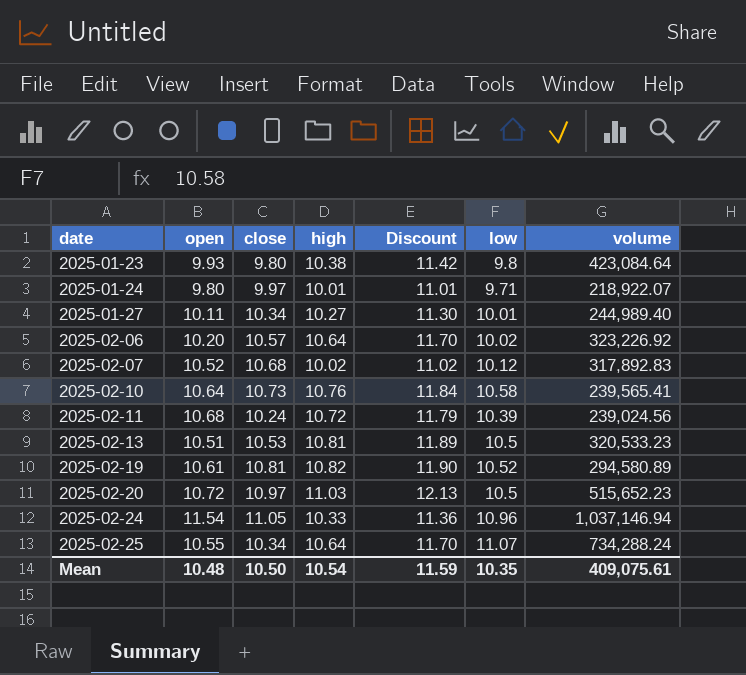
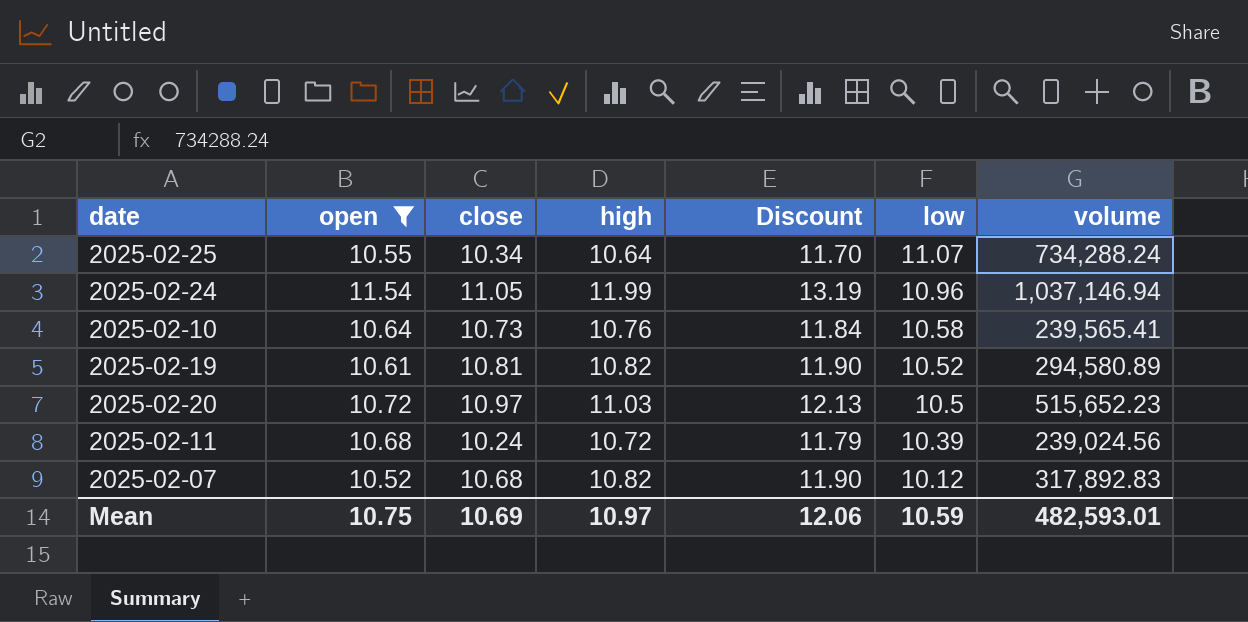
filter: none -> open >= 10.52
row order: date ascending -> low descending
2025-02-24 | high: 10.33 -> 11.99
2025-02-24 | Discount: 11.36 -> 13.19
2025-02-07 | high: 10.02 -> 10.82
2025-02-07 | Discount: 11.02 -> 11.90
Mean | open: 10.48 -> 10.75
Mean | close: 10.50 -> 10.69
Mean | high: 10.54 -> 10.97
Mean | Discount: 11.59 -> 12.06
Mean | low: 10.35 -> 10.59
Mean | volume: 409,075.61 -> 482,593.01

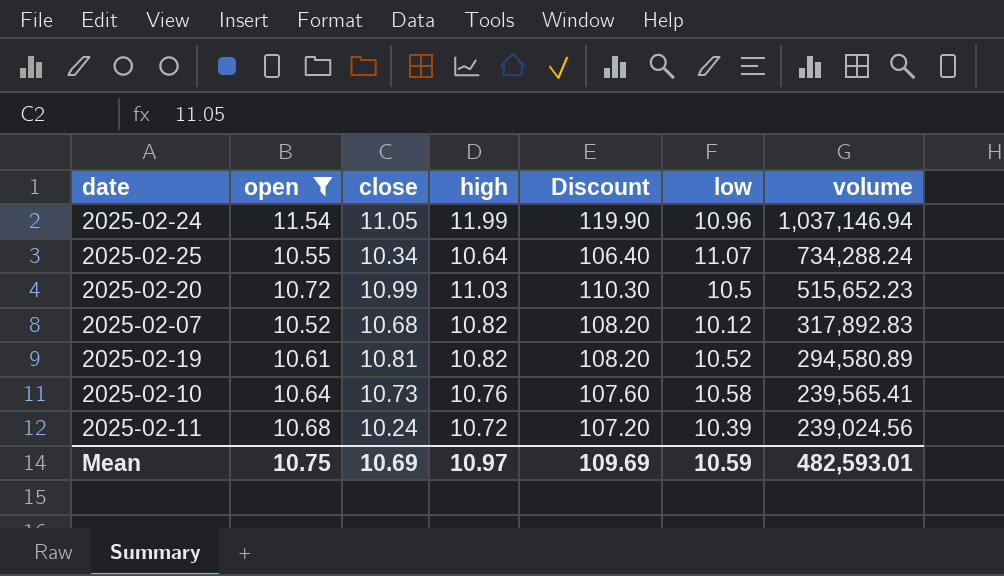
row order: low descending -> volume descending
column Discount | formula: [high] * 1.1 -> [high] * 10
2025-02-20 | close: 10.97 -> 10.99
Mean | Discount: 12.06 -> 109.69

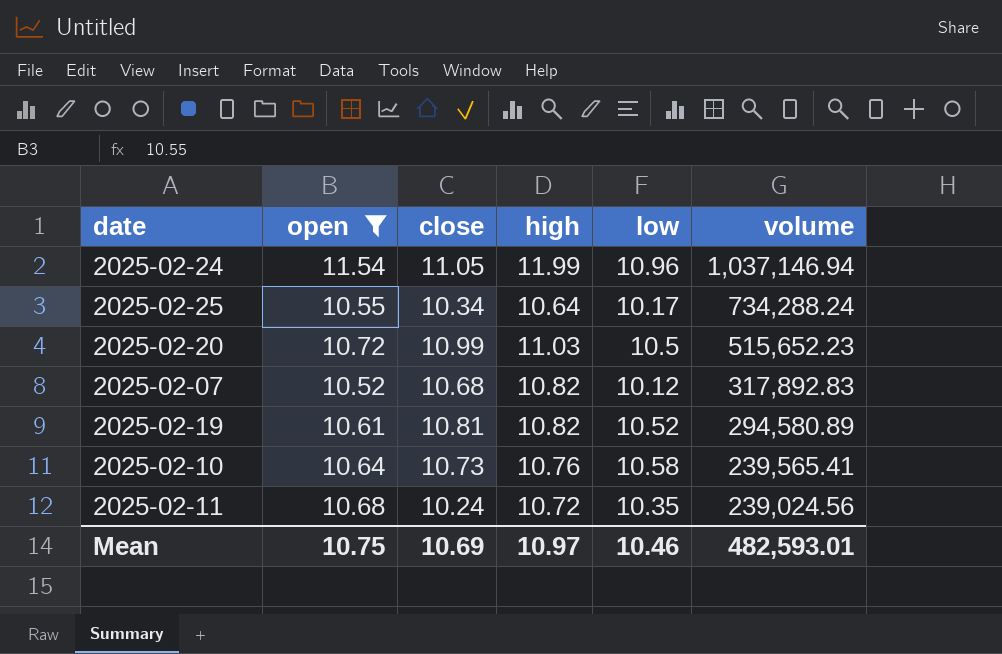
column Discount | formula: [high] * 10 -> none
2025-02-25 | low: 11.07 -> 10.17
2025-02-11 | low: 10.39 -> 10.35
Mean | low: 10.59 -> 10.46

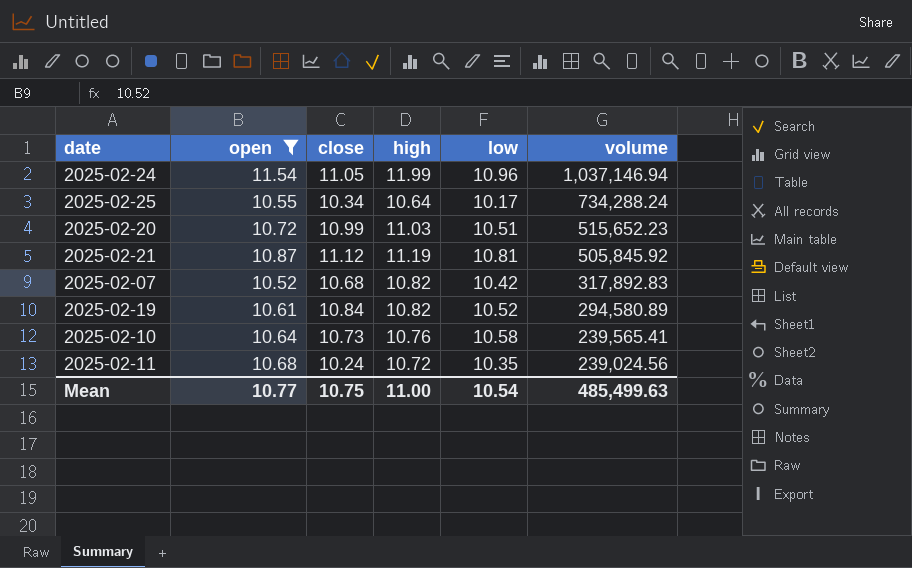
2025-02-20 | low: 10.5 -> 10.51
row 2025-02-21: none -> 10.87 | 11.12 | 11.19 | 10.81 | 505,845.92
2025-02-07 | low: 10.12 -> 10.42
2025-02-19 | close: 10.81 -> 10.84
Mean | open: 10.75 -> 10.77
Mean | close: 10.69 -> 10.75
Mean | high: 10.97 -> 11.00
Mean | low: 10.46 -> 10.54
Mean | volume: 482,593.01 -> 485,499.63

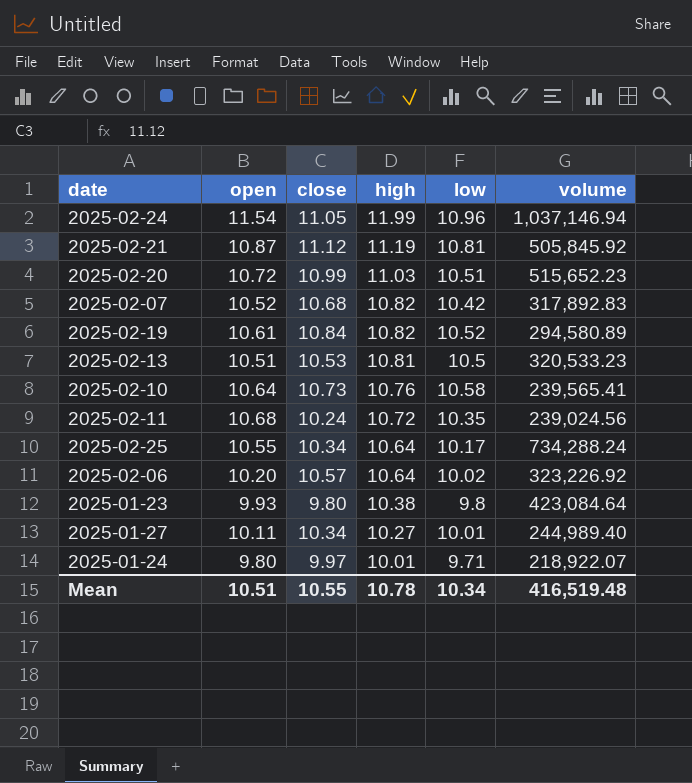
filter: open >= 10.52 -> none
row order: volume descending -> high descending
Mean | open: 10.77 -> 10.51
Mean | close: 10.75 -> 10.55
Mean | high: 11.00 -> 10.78
Mean | low: 10.54 -> 10.34
Mean | volume: 485,499.63 -> 416,519.48

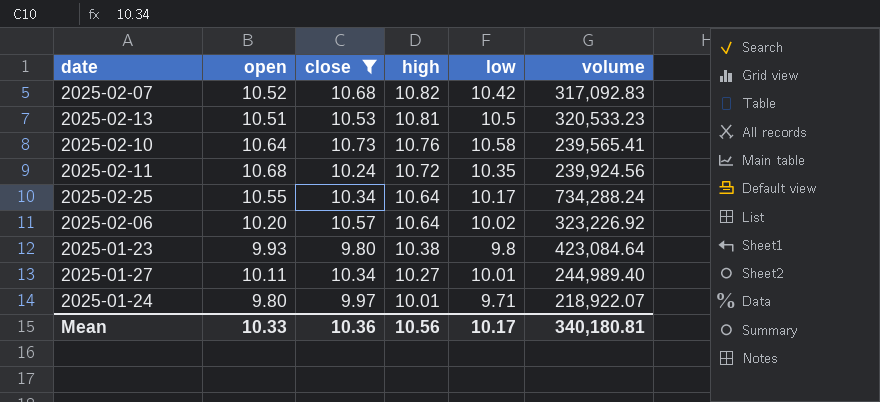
filter: none -> close <= 10.73
2025-02-07 | volume: 317,892.83 -> 317,092.83
2025-02-11 | volume: 239,024.56 -> 239,924.56
Mean | open: 10.51 -> 10.33
Mean | close: 10.55 -> 10.36
Mean | high: 10.78 -> 10.56
Mean | low: 10.34 -> 10.17
Mean | volume: 416,519.48 -> 340,180.81

